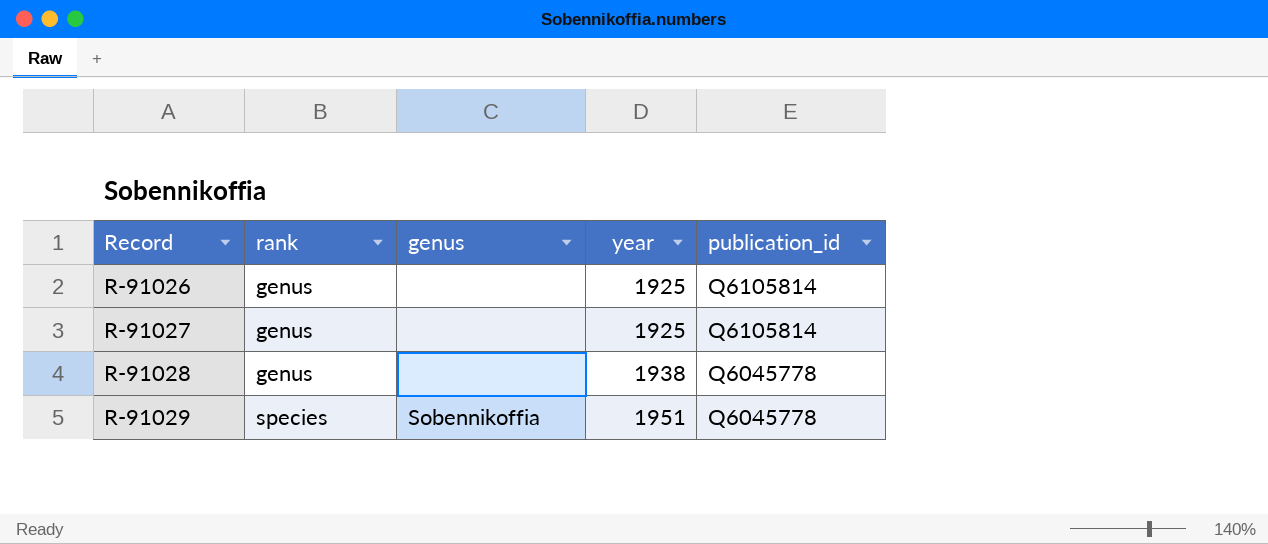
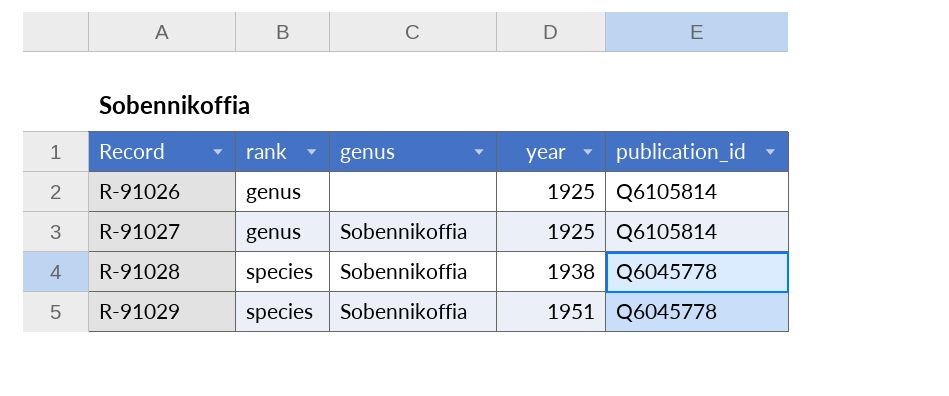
R-91027 | genus: none -> Sobennikoffia
R-91028 | rank: genus -> species
R-91028 | genus: none -> Sobennikoffia

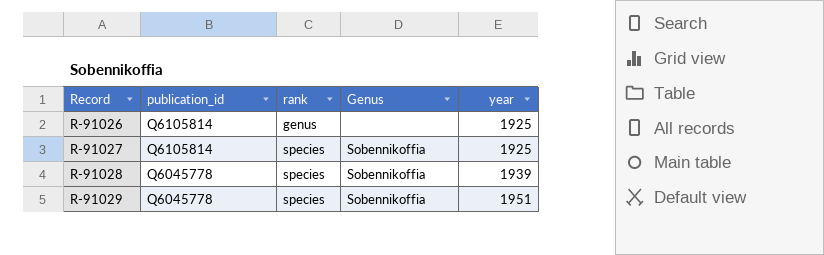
column publication_id | position: 5 -> 2
column name: genus -> Genus
R-91027 | rank: genus -> species
R-91028 | year: 1938 -> 1939

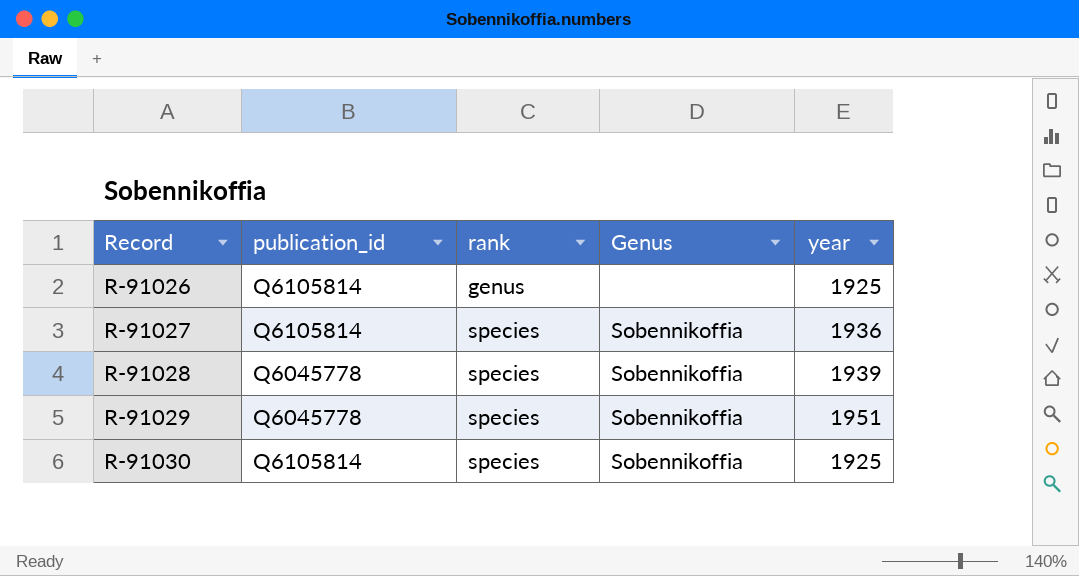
R-91027 | year: 1925 -> 1936
row R-91030: none -> Q6105814 | species | Sobennikoffia | 1925

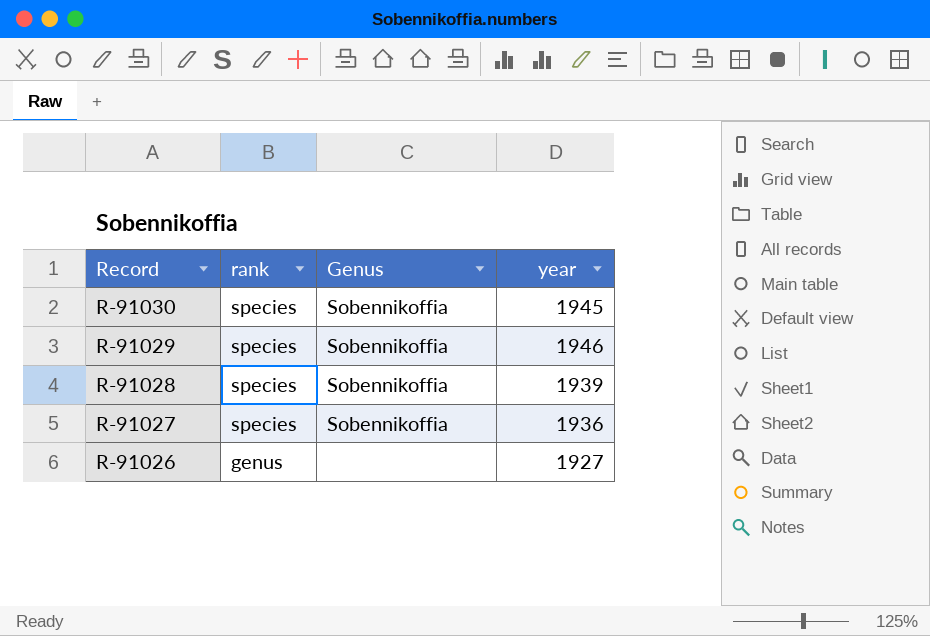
row order: Record ascending -> Record descending
column publication_id | position: 2 -> none
R-91030 | year: 1925 -> 1945
R-91029 | year: 1951 -> 1946
R-91026 | year: 1925 -> 1927

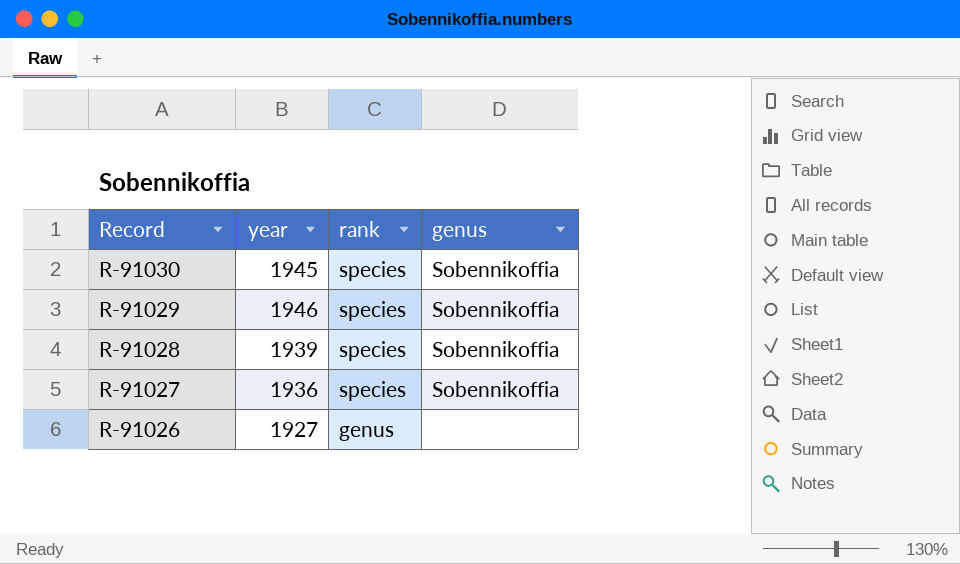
column year | position: 4 -> 2
column name: Genus -> genus

